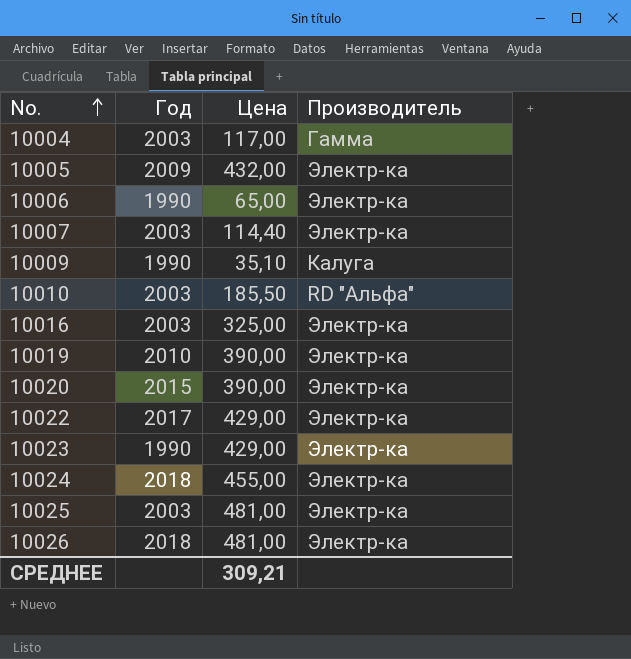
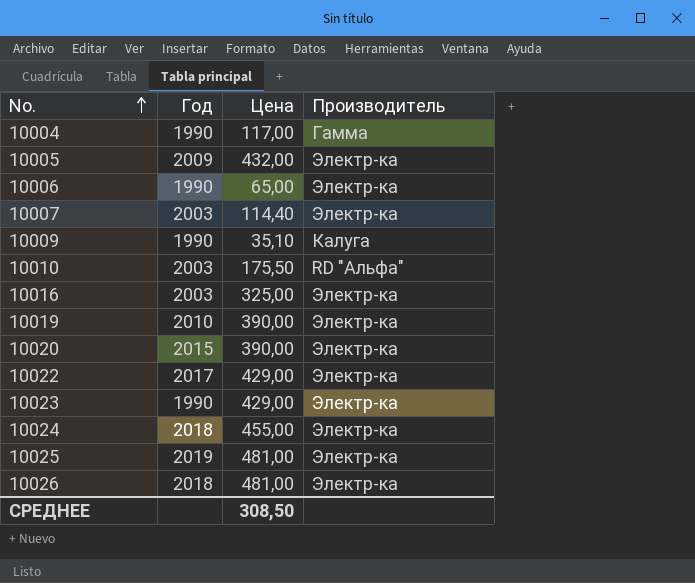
10004 | Год: 2003 -> 1990
10010 | Цена: 185,50 -> 175,50
10025 | Год: 2003 -> 2019
СРЕДНЕЕ | Цена: 309,21 -> 308,50

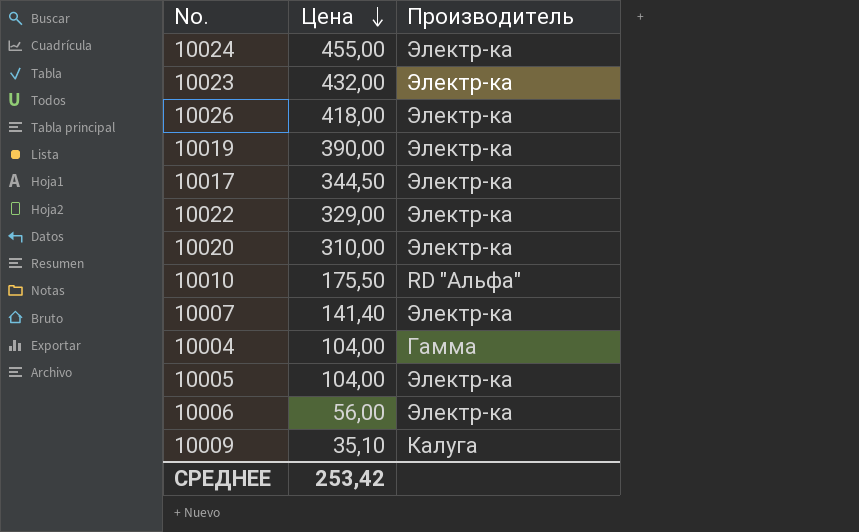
row order: No. ascending -> Цена descending
column Год | position: 2 -> none
row 10016: 2003 | 325,00 | Электр-ка -> none
row 10025: 2019 | 481,00 | Электр-ка -> none
10023 | Цена: 429,00 -> 432,00
10026 | Цена: 481,00 -> 418,00
row 10017: none -> 344,50 | Электр-ка
10022 | Цена: 429,00 -> 329,00
10020 | Цена: 390,00 -> 310,00
10007 | Цена: 114,40 -> 141,40
10004 | Цена: 117,00 -> 104,00
10005 | Цена: 432,00 -> 104,00
10006 | Цена: 65,00 -> 56,00
СРЕДНЕЕ | Цена: 308,50 -> 253,42

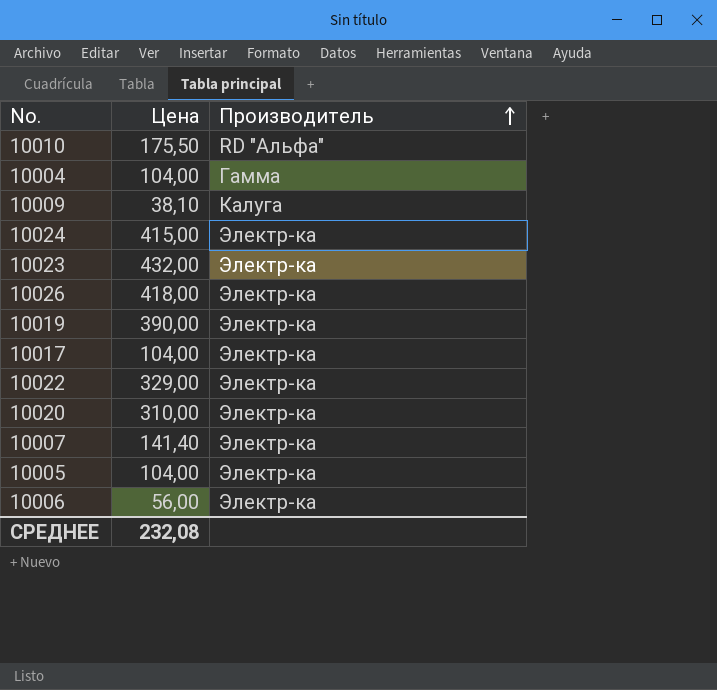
row order: Цена descending -> Производитель ascending
10009 | Цена: 35,10 -> 38,10
10024 | Цена: 455,00 -> 415,00
10017 | Цена: 344,50 -> 104,00
СРЕДНЕЕ | Цена: 253,42 -> 232,08

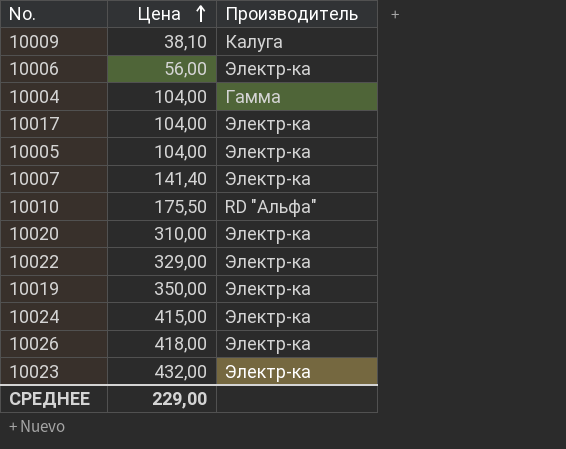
row order: Производитель ascending -> Цена ascending
10019 | Цена: 390,00 -> 350,00
СРЕДНЕЕ | Цена: 232,08 -> 229,00

